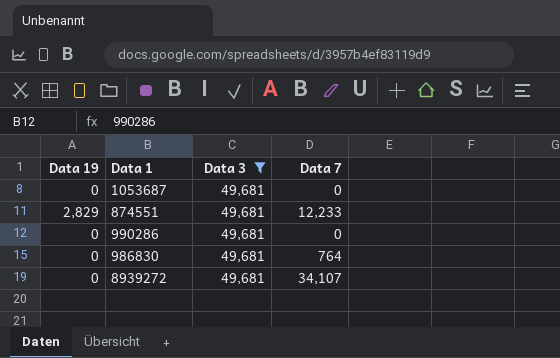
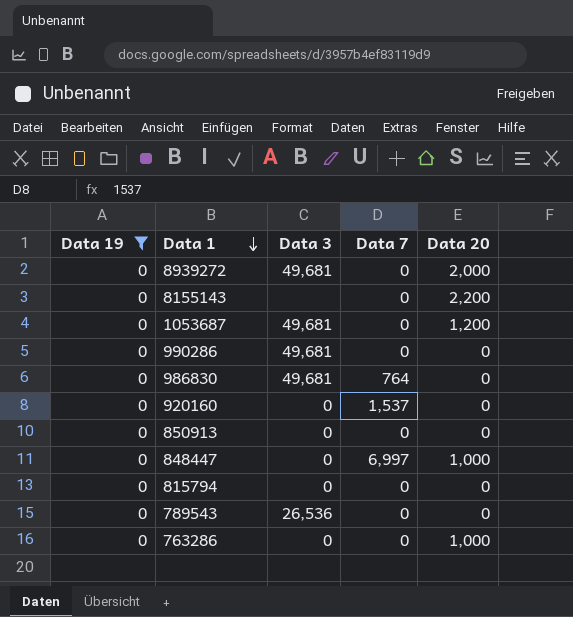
filter: Data 3 = 49,681 -> Data 19 = 0
row order: none -> Data 1 descending
column Data 20 | position: none -> 5
8939272 | Data 7: 34,107 -> 0

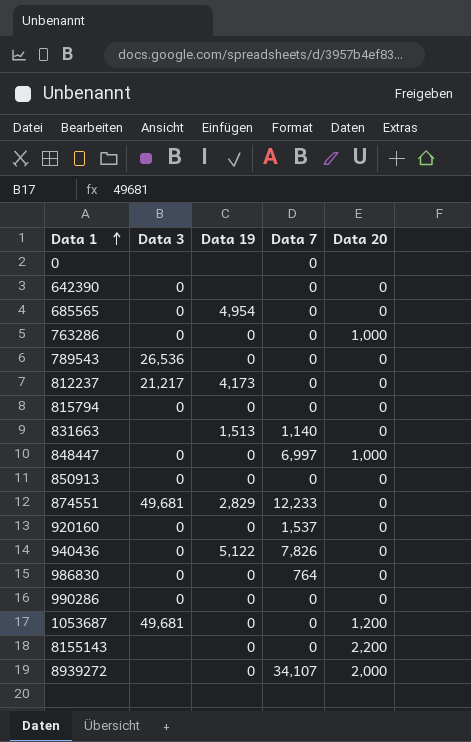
filter: Data 19 = 0 -> none
row order: Data 1 descending -> Data 1 ascending
column Data 19 | position: 1 -> 3
986830 | Data 3: 49,681 -> 0
990286 | Data 3: 49,681 -> 0
8939272 | Data 3: 49,681 -> none
8939272 | Data 7: 0 -> 34,107

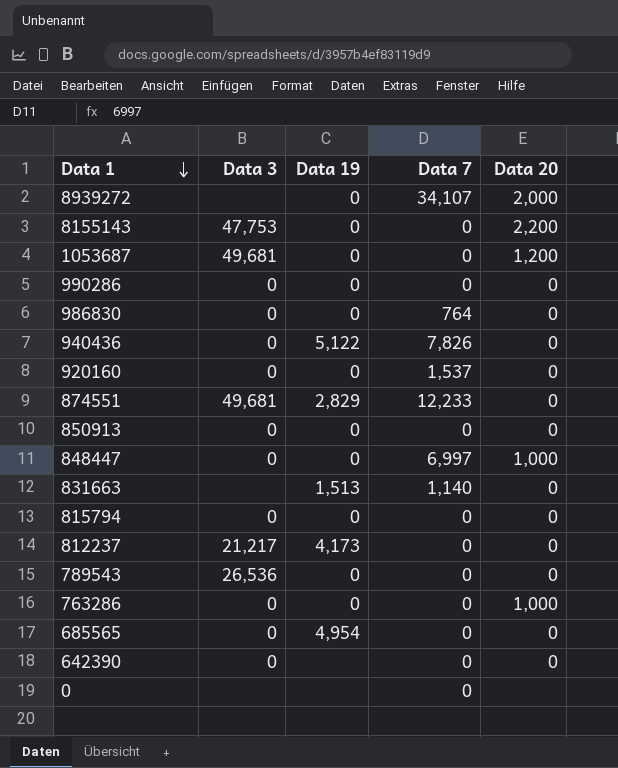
row order: Data 1 ascending -> Data 1 descending
8155143 | Data 3: none -> 47,753

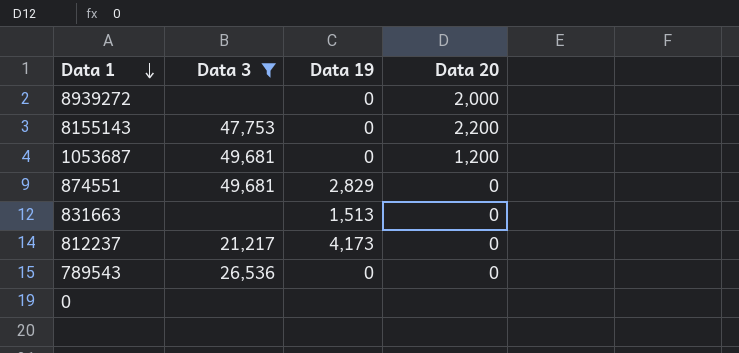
filter: none -> Data 3 != 0
column Data 7 | position: 4 -> none

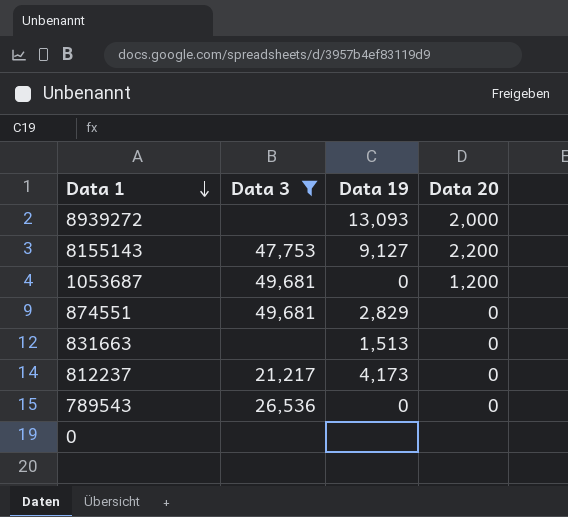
8939272 | Data 19: 0 -> 13,093
8155143 | Data 19: 0 -> 9,127

